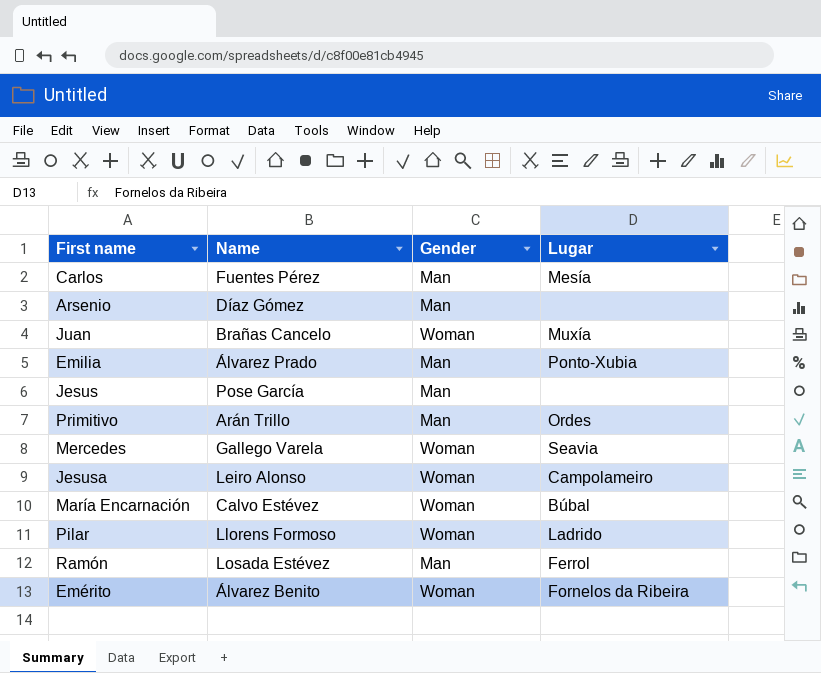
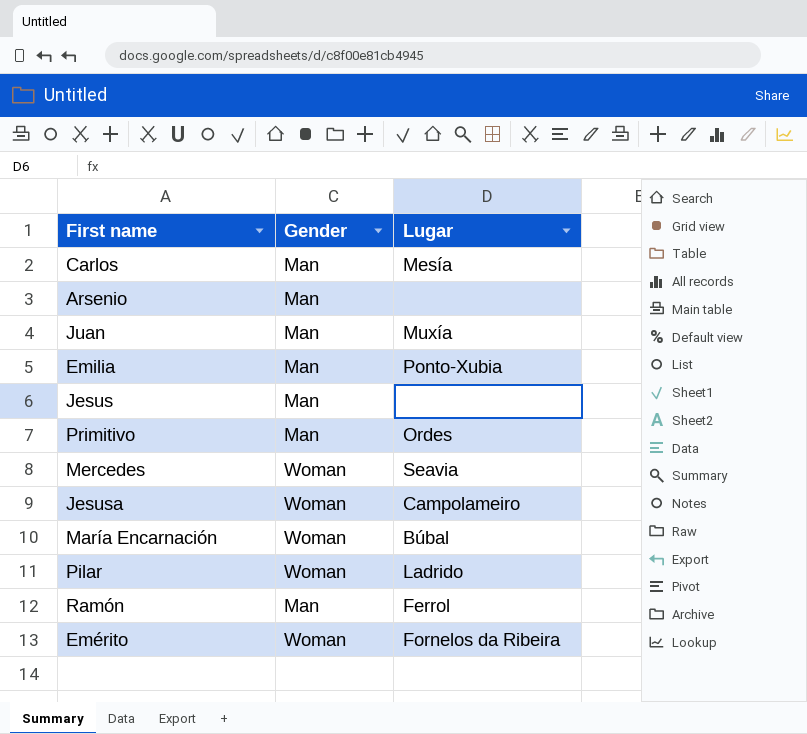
column Name | position: 2 -> none
Juan | Gender: Woman -> Man

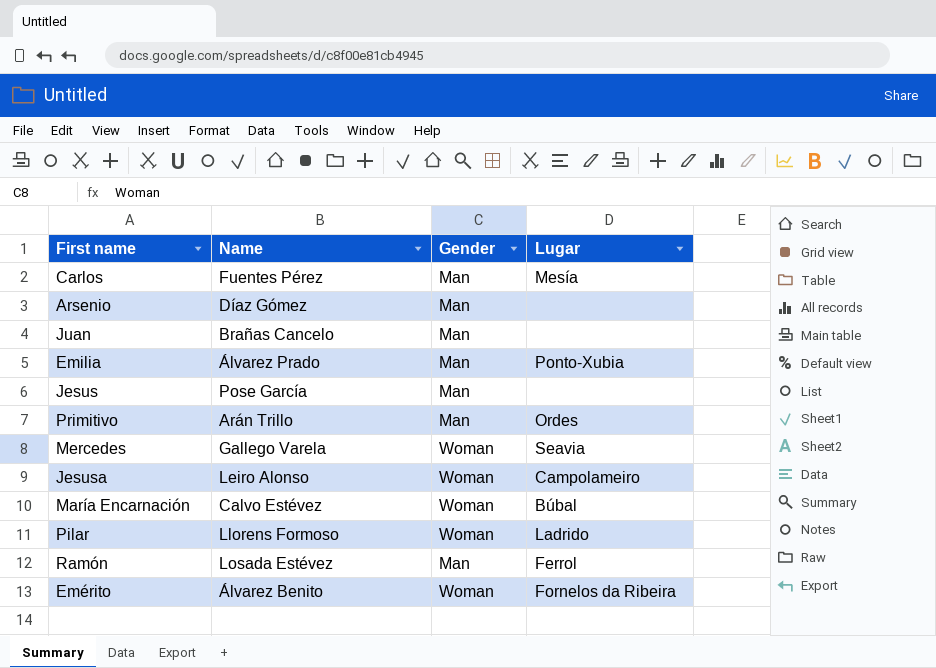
column Name | position: none -> 2
Juan | Lugar: Muxía -> none

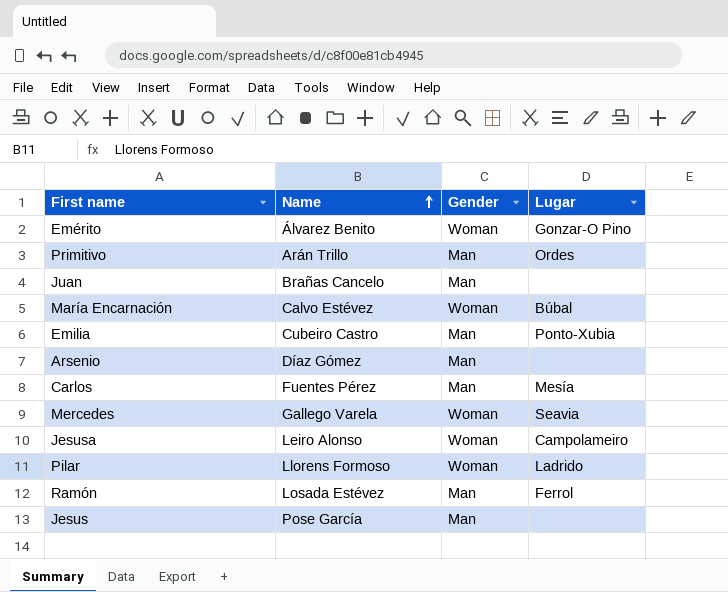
row order: none -> Name ascending
Emérito | Lugar: Fornelos da Ribeira -> Gonzar-O Pino
Emilia | Name: Álvarez Prado -> Cubeiro Castro

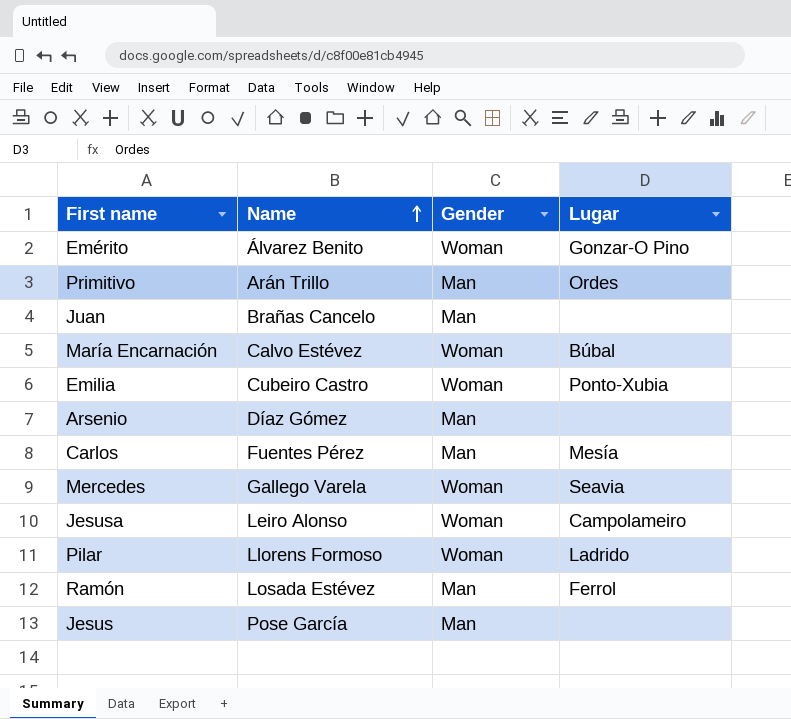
Emilia | Gender: Man -> Woman

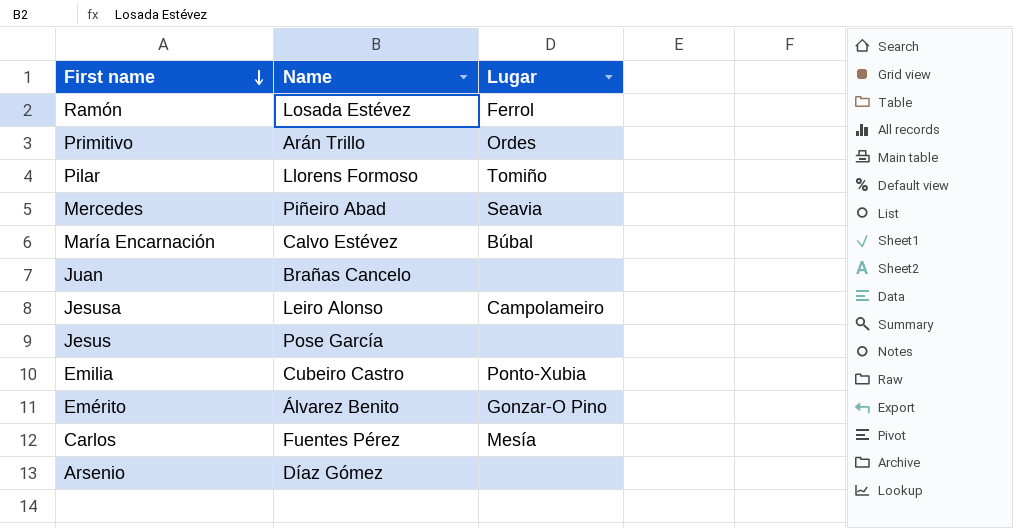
row order: Name ascending -> First name descending
column Gender | position: 3 -> none
Pilar | Lugar: Ladrido -> Tomiño
Mercedes | Name: Gallego Varela -> Piñeiro Abad

